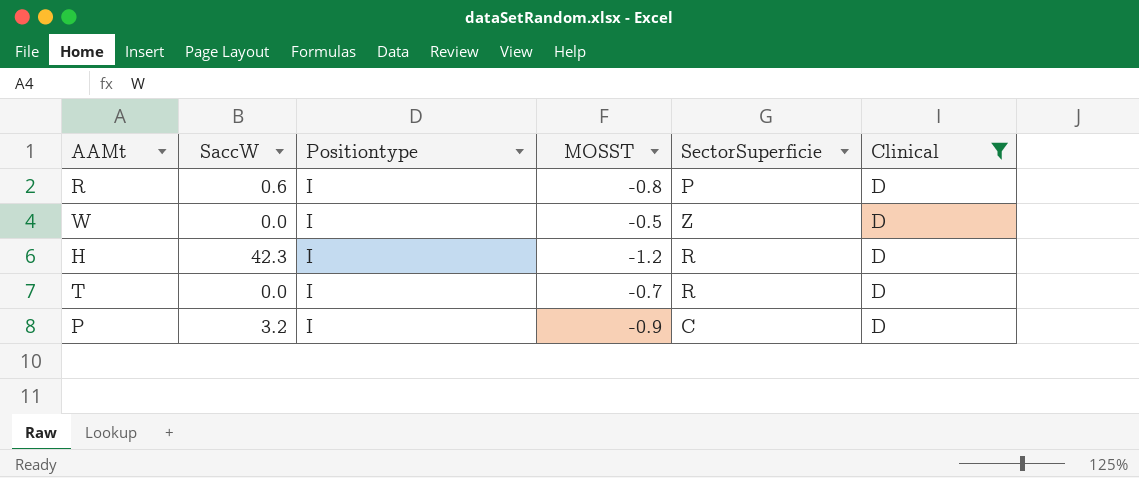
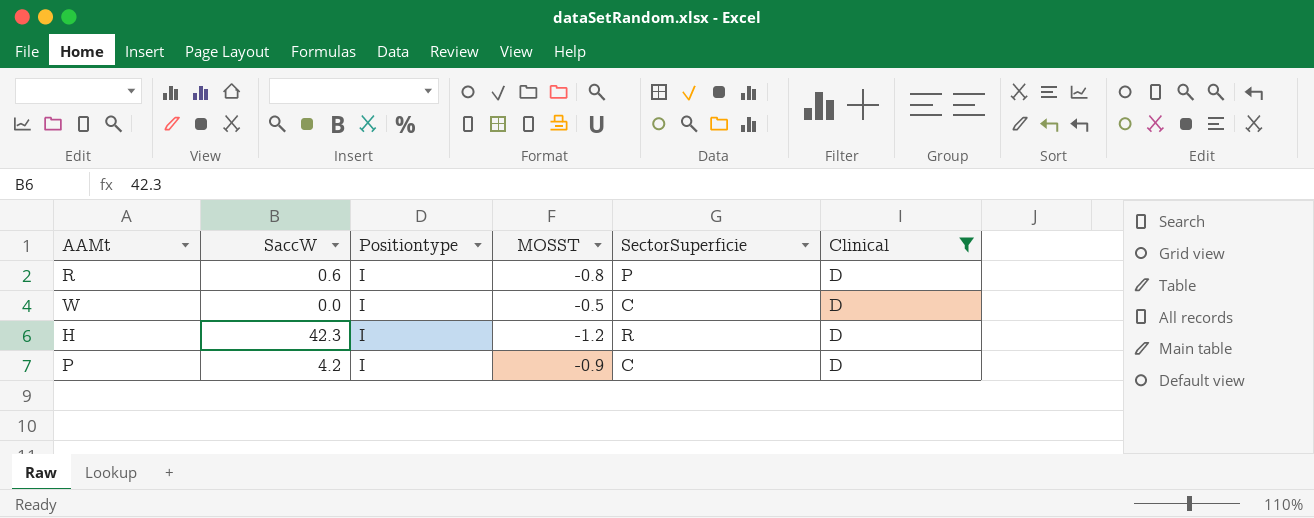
row T: 0.0 | I | -0.7 | R | D -> none
W | SectorSuperficie: Z -> C
P | SaccW: 3.2 -> 4.2

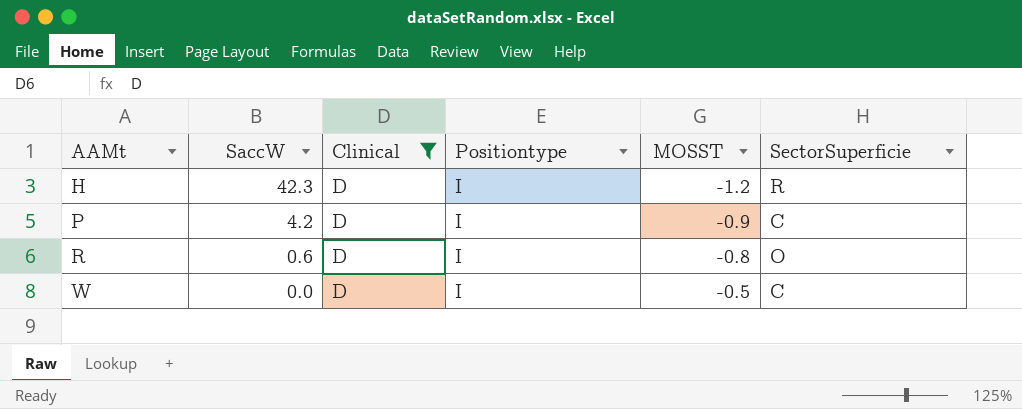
row order: none -> AAMt ascending
column Clinical | position: 6 -> 3
R | SectorSuperficie: P -> O

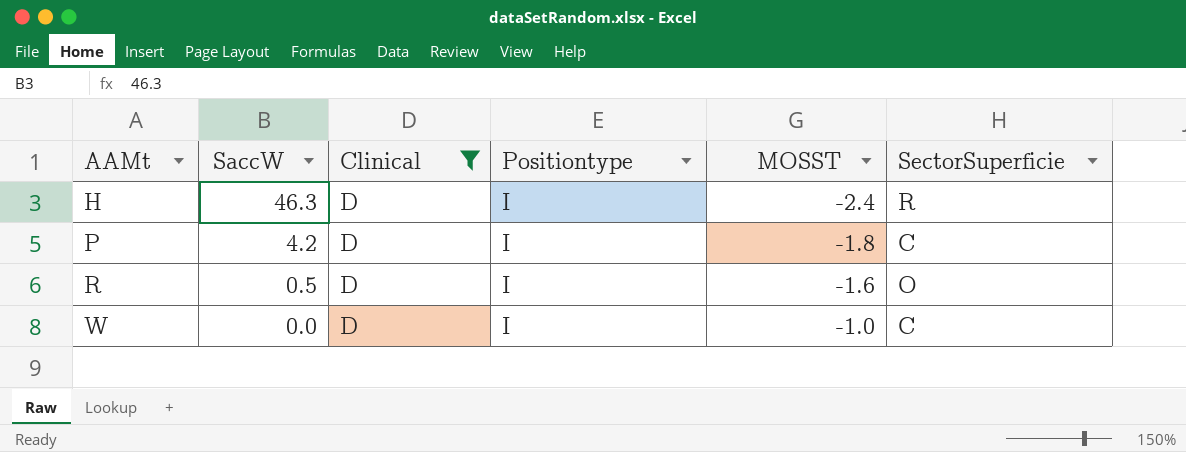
H | SaccW: 42.3 -> 46.3
H | MOSST: -1.2 -> -2.4
P | MOSST: -0.9 -> -1.8
R | SaccW: 0.6 -> 0.5
R | MOSST: -0.8 -> -1.6
W | MOSST: -0.5 -> -1.0

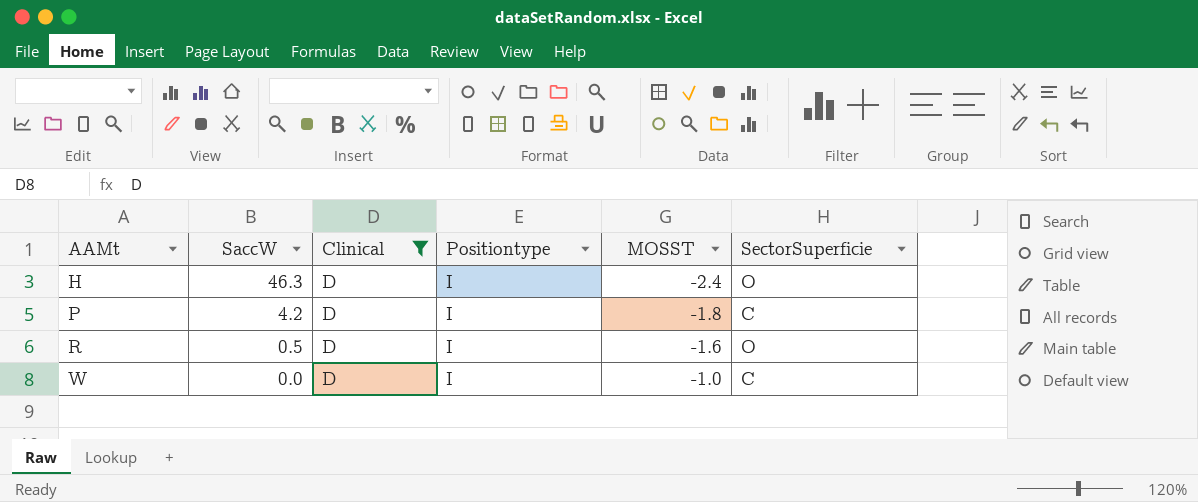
H | SectorSuperficie: R -> O

